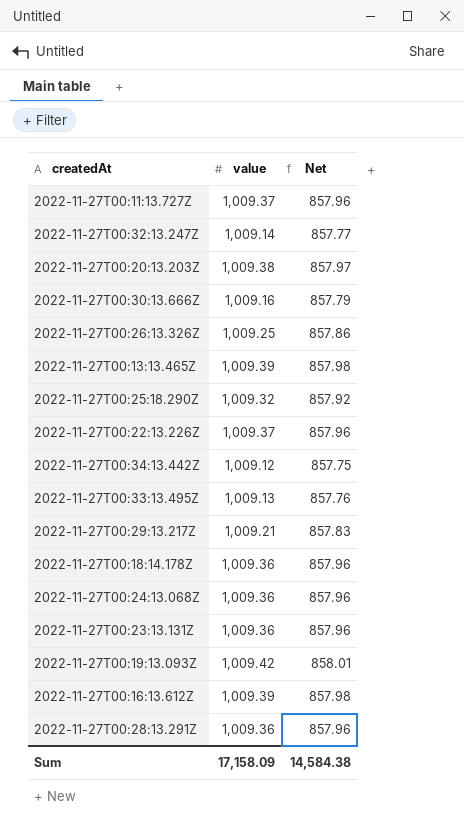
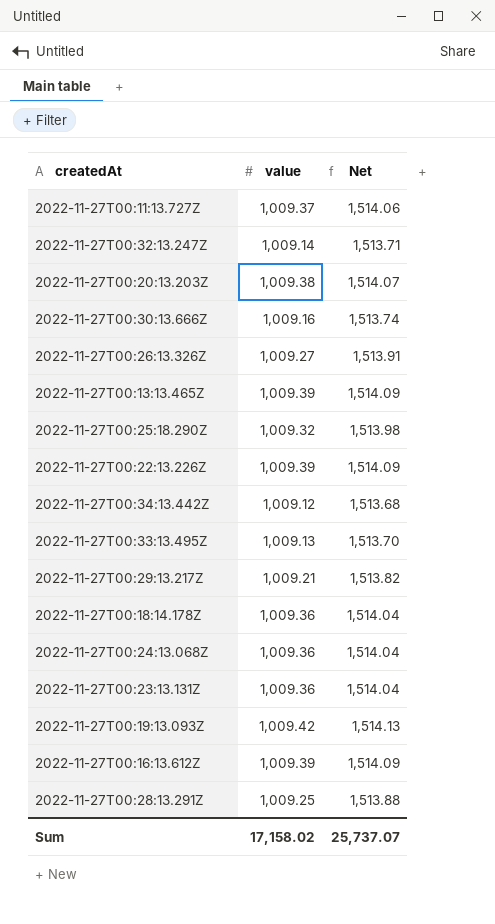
column Net | formula: [value] * 0.85 -> [value] * 1.5
2022-11-27T00:26:13.326Z | value: 1,009.25 -> 1,009.27
2022-11-27T00:22:13.226Z | value: 1,009.37 -> 1,009.39
2022-11-27T00:28:13.291Z | value: 1,009.36 -> 1,009.25
Sum | value: 17,158.09 -> 17,158.02
Sum | Net: 14,584.38 -> 25,737.07

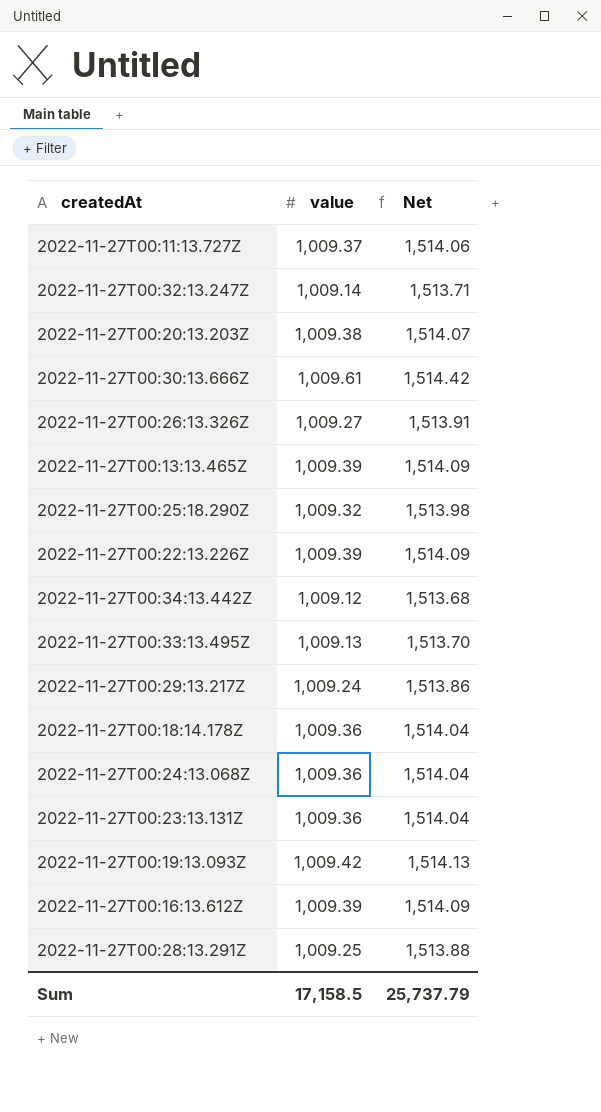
2022-11-27T00:30:13.666Z | value: 1,009.16 -> 1,009.61
2022-11-27T00:30:13.666Z | Net: 1,513.74 -> 1,514.42
2022-11-27T00:29:13.217Z | value: 1,009.21 -> 1,009.24
2022-11-27T00:29:13.217Z | Net: 1,513.82 -> 1,513.86
Sum | value: 17,158.02 -> 17,158.5
Sum | Net: 25,737.07 -> 25,737.79

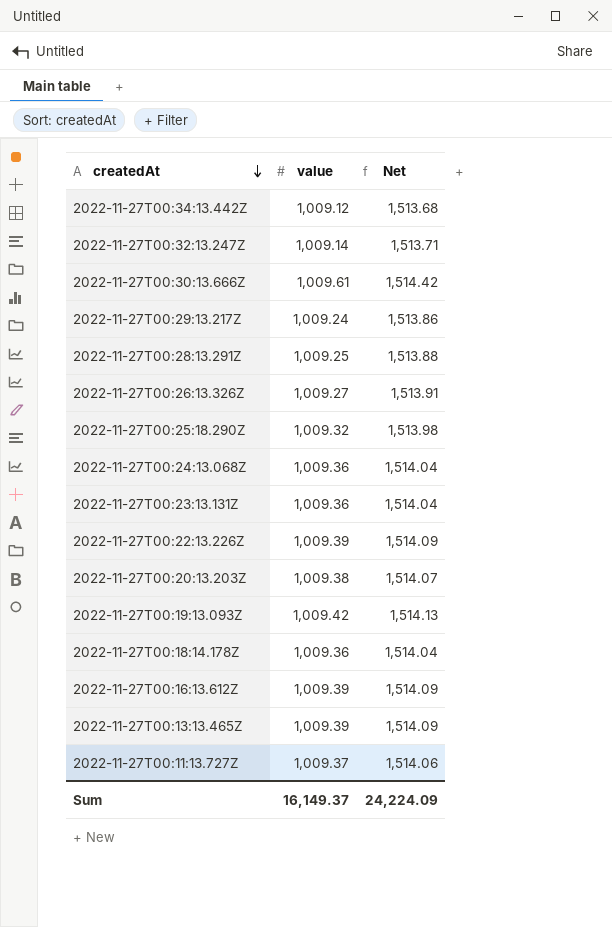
row order: none -> createdAt descending
row 2022-11-27T00:33:13.495Z: 1,009.13 | 1,513.70 -> none
Sum | value: 17,158.5 -> 16,149.37
Sum | Net: 25,737.79 -> 24,224.09

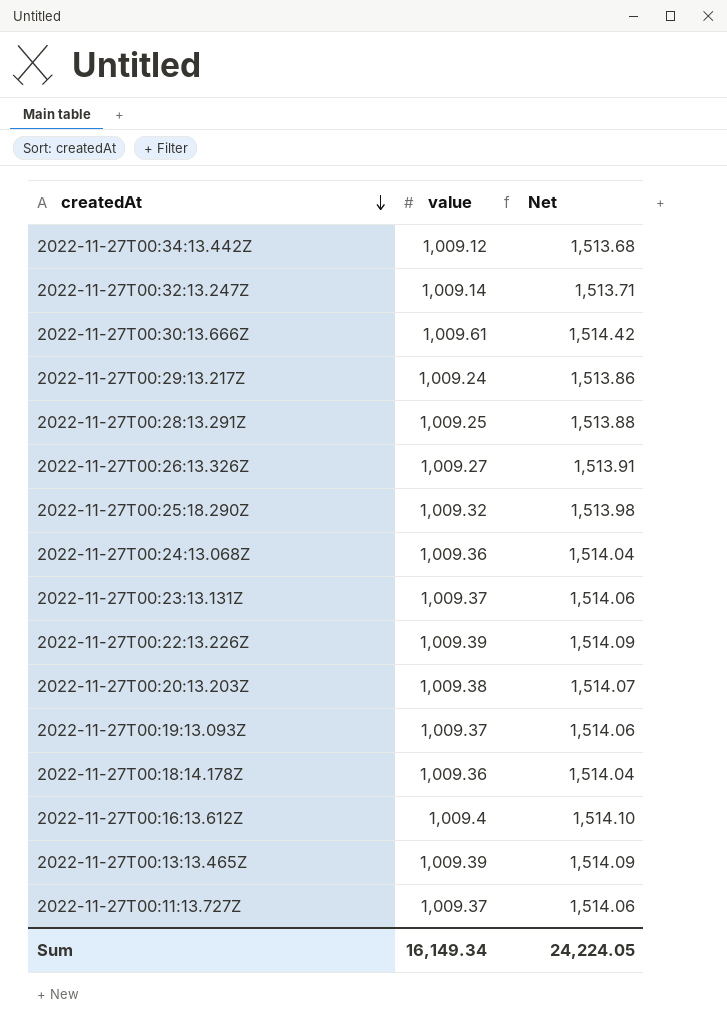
2022-11-27T00:23:13.131Z | value: 1,009.36 -> 1,009.37
2022-11-27T00:23:13.131Z | Net: 1,514.04 -> 1,514.06
2022-11-27T00:19:13.093Z | value: 1,009.42 -> 1,009.37
2022-11-27T00:19:13.093Z | Net: 1,514.13 -> 1,514.06
2022-11-27T00:16:13.612Z | value: 1,009.39 -> 1,009.4
2022-11-27T00:16:13.612Z | Net: 1,514.09 -> 1,514.10
Sum | value: 16,149.37 -> 16,149.34
Sum | Net: 24,224.09 -> 24,224.05

